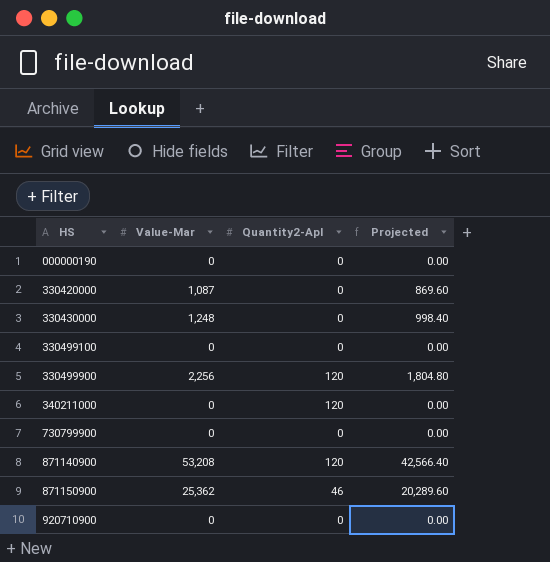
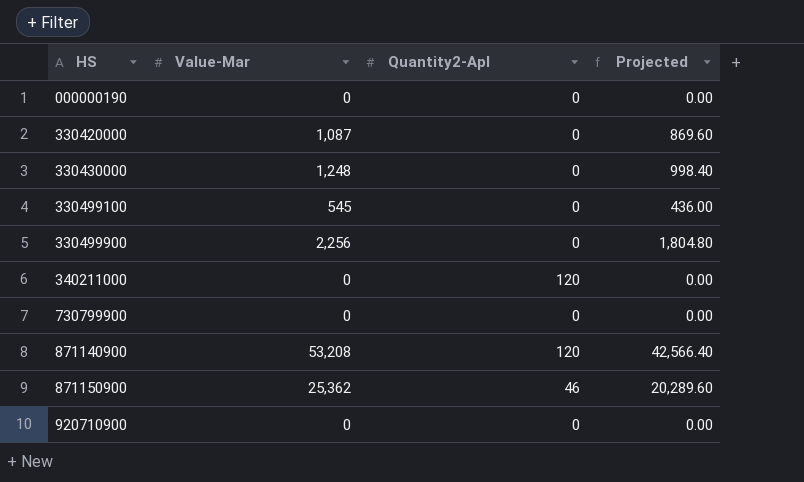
330499100 | Value-Mar: 0 -> 545
330499100 | Projected: 0.00 -> 436.00
330499900 | Quantity2-Apl: 120 -> 0

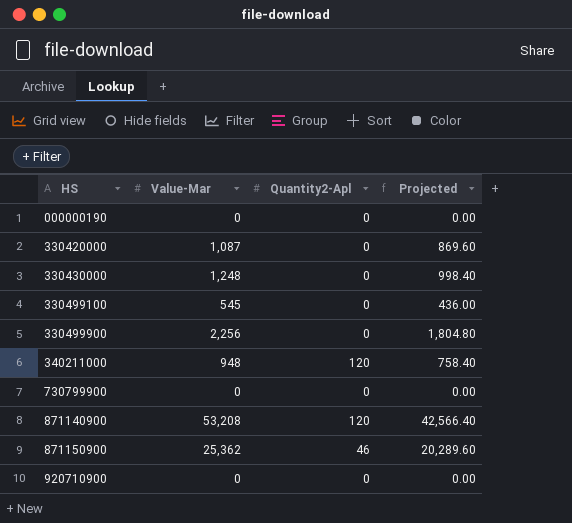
340211000 | Value-Mar: 0 -> 948
340211000 | Projected: 0.00 -> 758.40

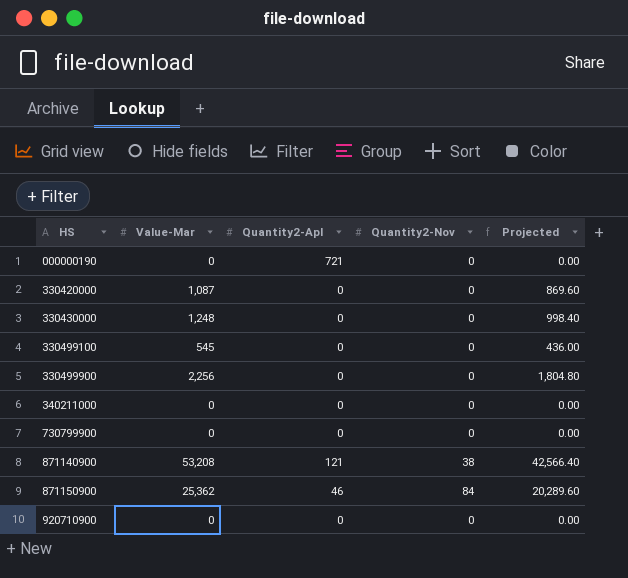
column Quantity2-Nov | position: none -> 4
000000190 | Quantity2-Apl: 0 -> 721
340211000 | Value-Mar: 948 -> 0
340211000 | Quantity2-Apl: 120 -> 0
340211000 | Projected: 758.40 -> 0.00
871140900 | Quantity2-Apl: 120 -> 121

